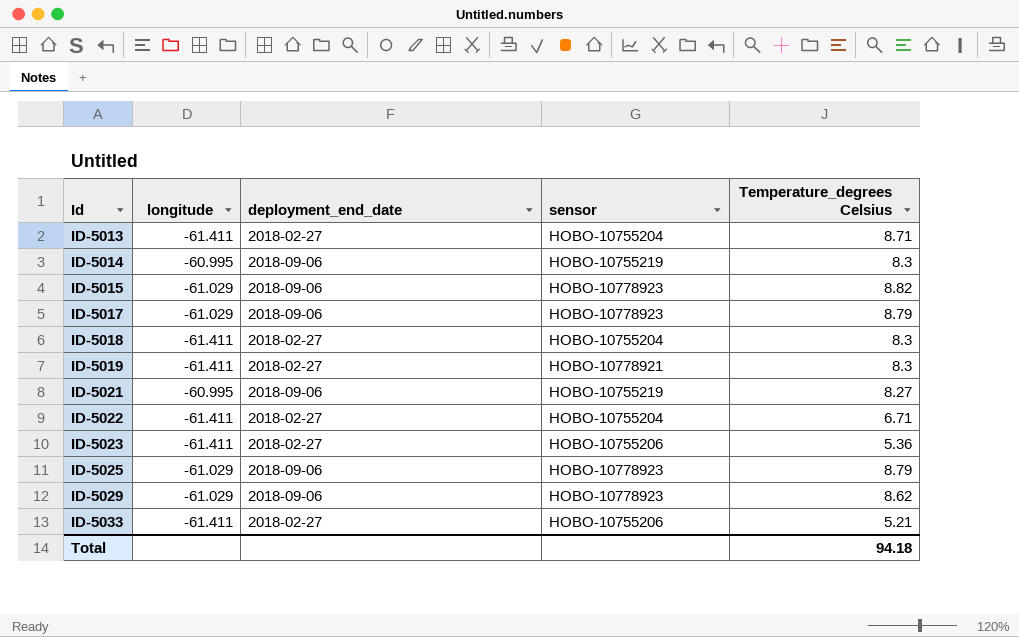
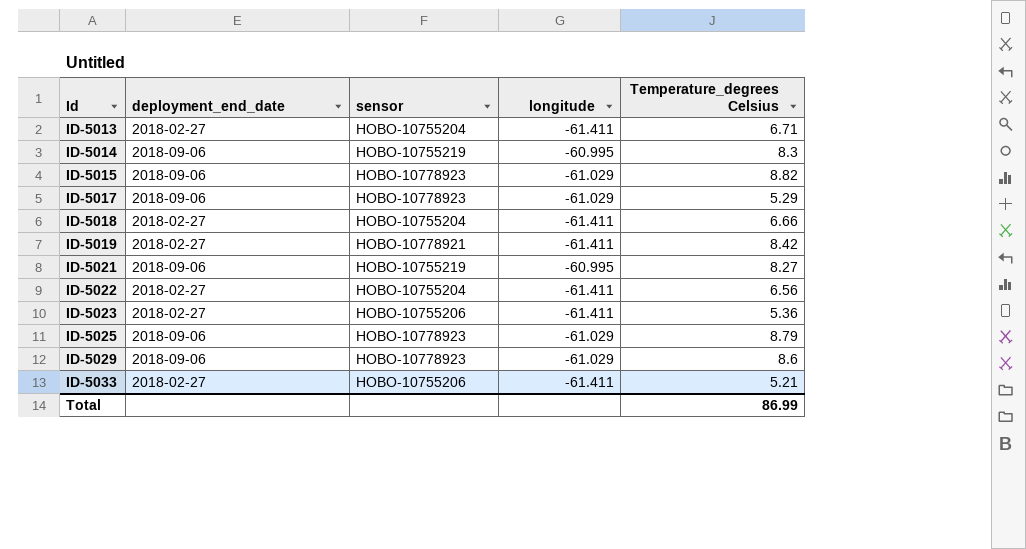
column longitude | position: 2 -> 4
ID-5013 | Temperature_degrees Celsius: 8.71 -> 6.71
ID-5017 | Temperature_degrees Celsius: 8.79 -> 5.29
ID-5018 | Temperature_degrees Celsius: 8.3 -> 6.66
ID-5019 | Temperature_degrees Celsius: 8.3 -> 8.42
ID-5022 | Temperature_degrees Celsius: 6.71 -> 6.56
ID-5029 | Temperature_degrees Celsius: 8.62 -> 8.6
Total | Temperature_degrees Celsius: 94.18 -> 86.99

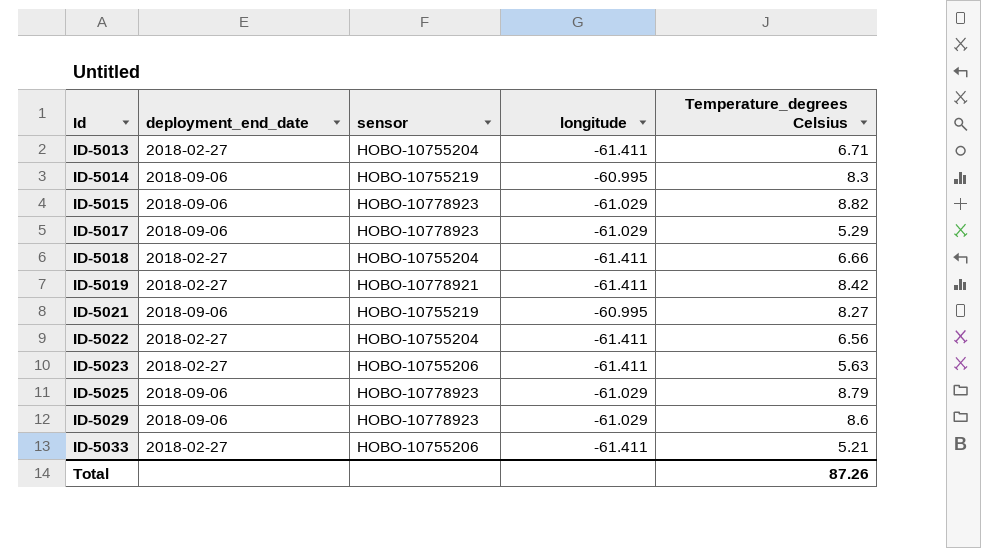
ID-5023 | Temperature_degrees Celsius: 5.36 -> 5.63
Total | Temperature_degrees Celsius: 86.99 -> 87.26

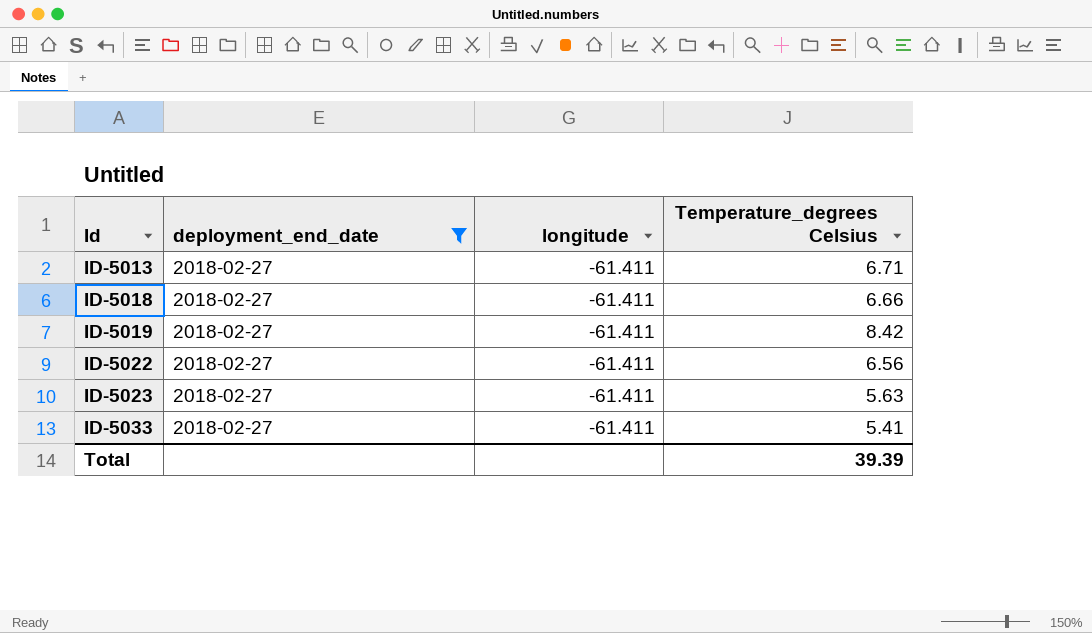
filter: none -> deployment_end_date = 2018-02-27
column sensor | position: 3 -> none
ID-5033 | Temperature_degrees Celsius: 5.21 -> 5.41
Total | Temperature_degrees Celsius: 87.26 -> 39.39

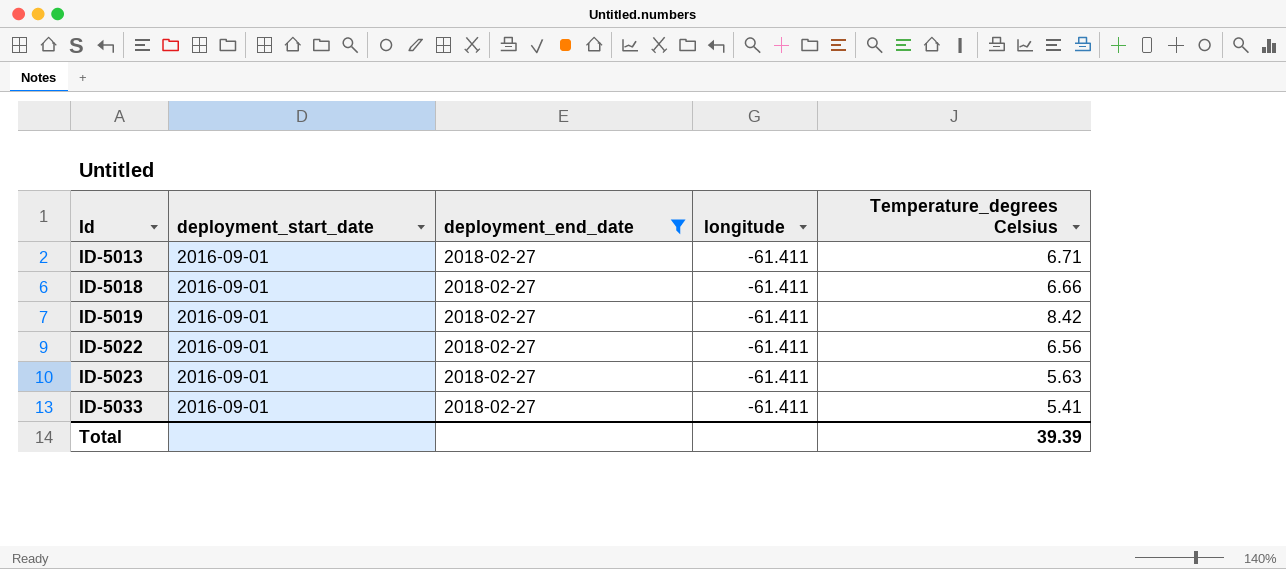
column deployment_start_date | position: none -> 2

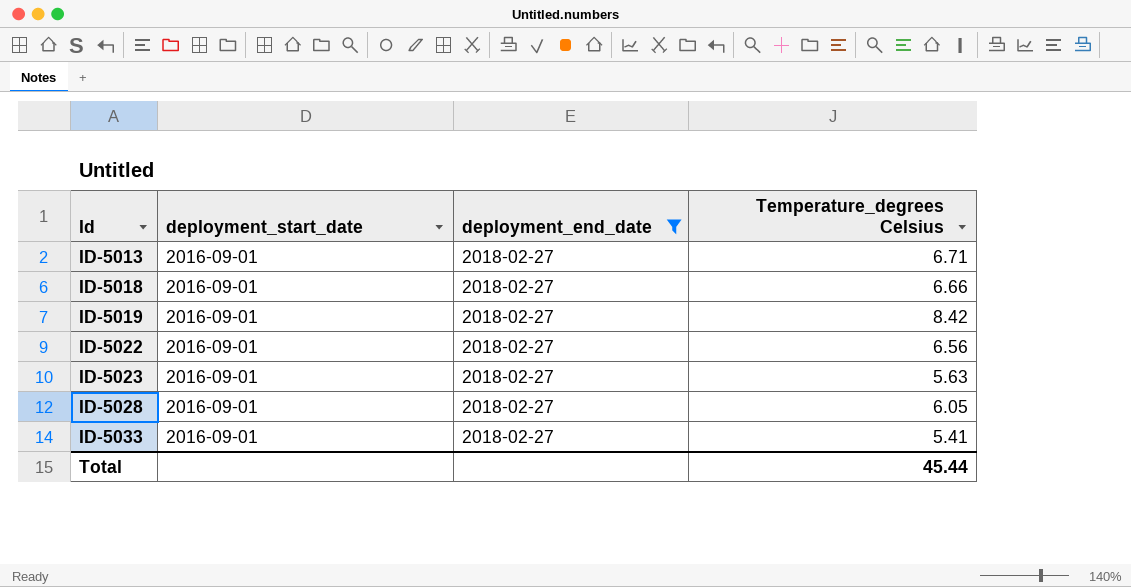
column longitude | position: 4 -> none
row ID-5028: none -> 2016-09-01 | 2018-02-27 | 6.05
Total | Temperature_degrees Celsius: 39.39 -> 45.44

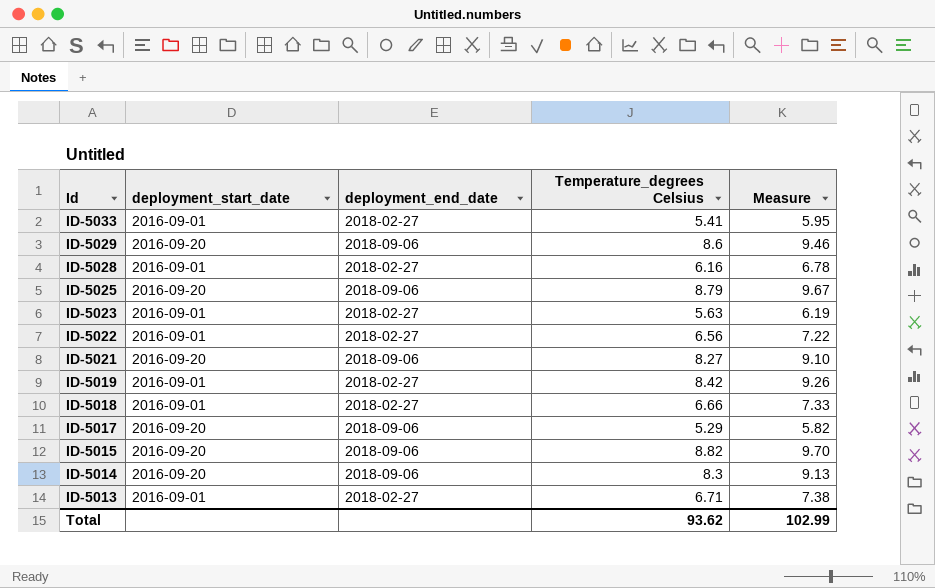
filter: deployment_end_date = 2018-02-27 -> none
row order: Id ascending -> Id descending
column Measure | formula: none -> [Temperature_degrees Celsius] * 1.1
ID-5028 | Temperature_degrees Celsius: 6.05 -> 6.16
Total | Temperature_degrees Celsius: 45.44 -> 93.62

